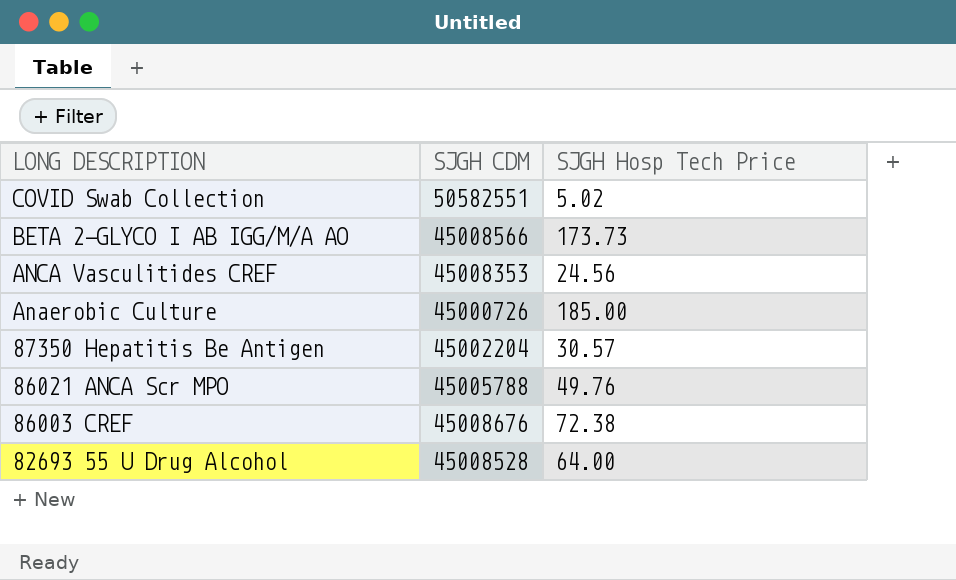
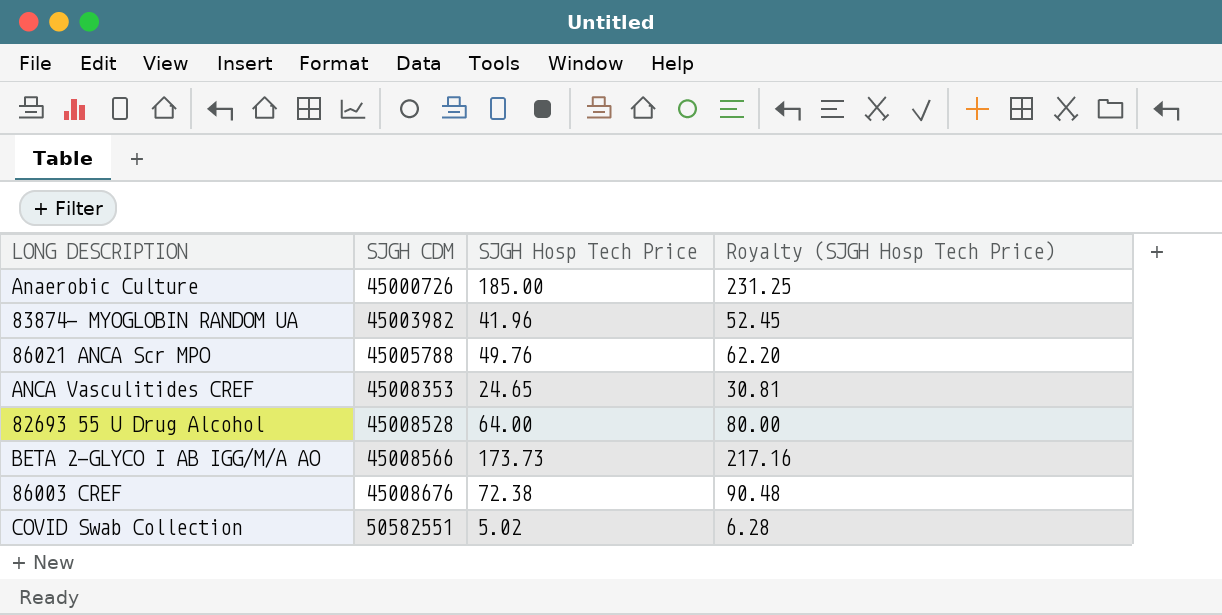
row order: LONG DESCRIPTION descending -> SJGH CDM ascending
column Royalty (SJGH Hosp Tech Price) | formula: none -> [SJGH Hosp Tech Price] * 1.25
row 87350 Hepatitis Be Antigen: 45002204 | 30.57 -> none
row 83874- MYOGLOBIN RANDOM UA: none -> 45003982 | 41.96 | 52.45
ANCA Vasculitides CREF | SJGH Hosp Tech Price: 24.56 -> 24.65

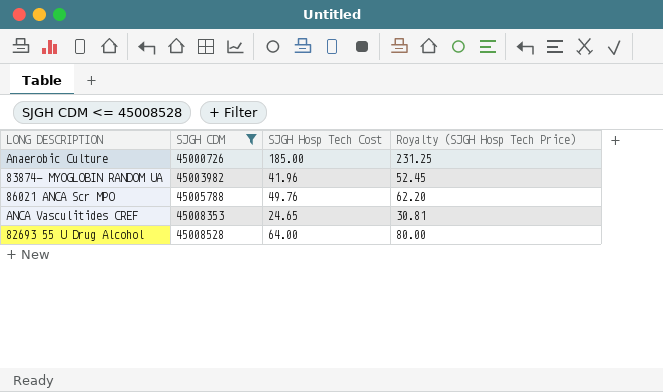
filter: none -> SJGH CDM <= 45008528
column name: SJGH Hosp Tech Price -> SJGH Hosp Tech Cost

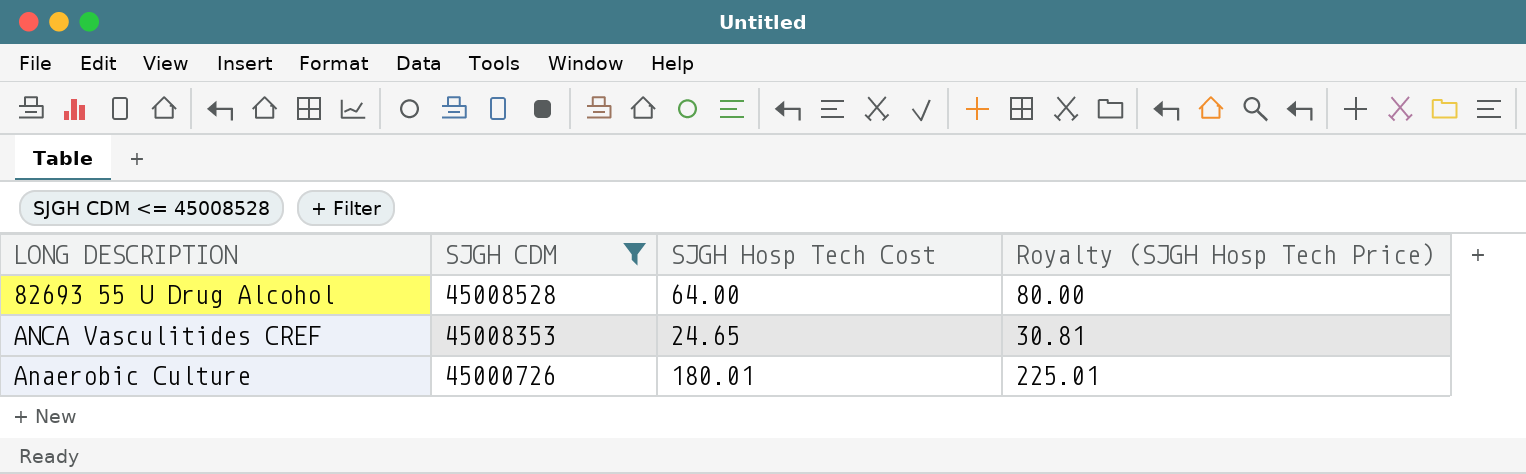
row order: SJGH CDM ascending -> SJGH CDM descending
row 83874- MYOGLOBIN RANDOM UA: 45003982 | 41.96 | 52.45 -> none
row 86021 ANCA Scr MPO: 45005788 | 49.76 | 62.20 -> none
Anaerobic Culture | SJGH Hosp Tech Cost: 185.00 -> 180.01
Anaerobic Culture | Royalty (SJGH Hosp Tech Price): 231.25 -> 225.01

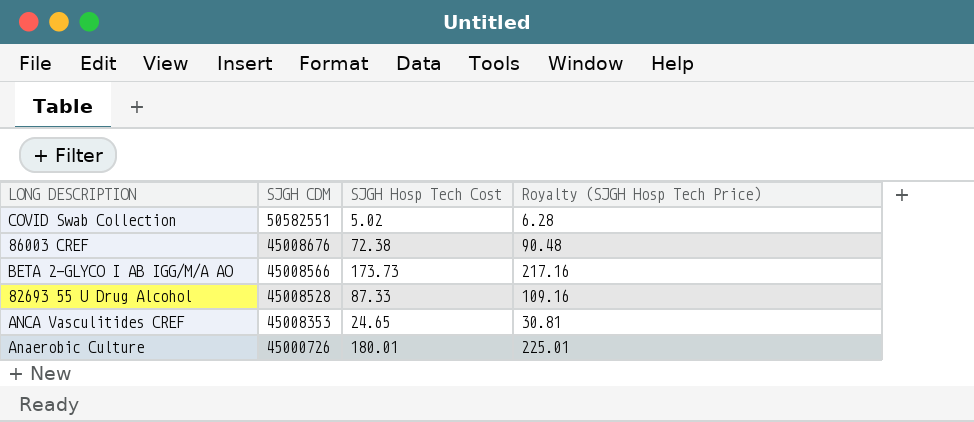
filter: SJGH CDM <= 45008528 -> none
82693 55 U Drug Alcohol | SJGH Hosp Tech Cost: 64.00 -> 87.33
82693 55 U Drug Alcohol | Royalty (SJGH Hosp Tech Price): 80.00 -> 109.16

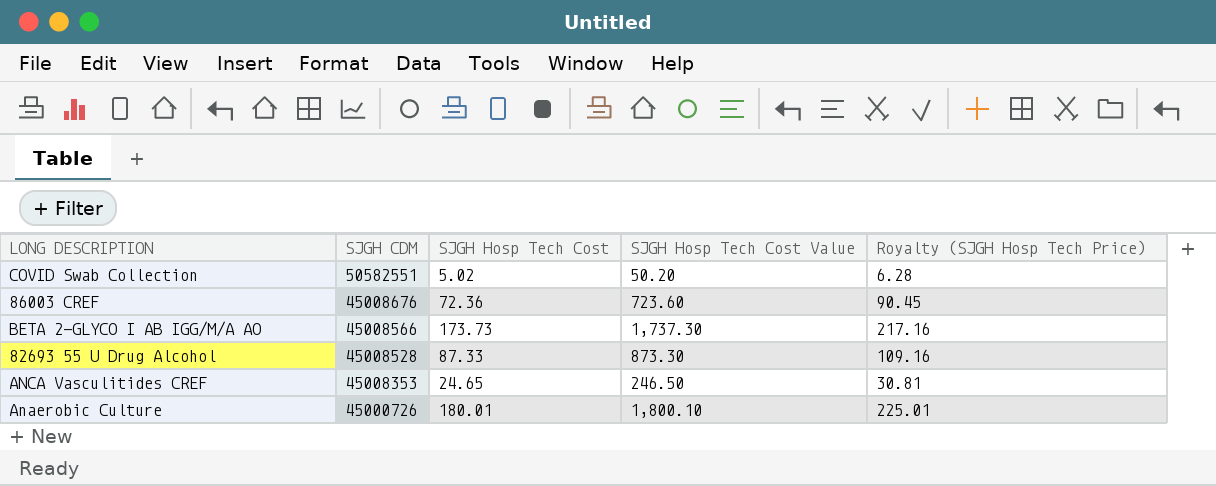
column SJGH Hosp Tech Cost Value | formula: none -> [SJGH Hosp Tech Cost] * 10
86003 CREF | SJGH Hosp Tech Cost: 72.38 -> 72.36
86003 CREF | Royalty (SJGH Hosp Tech Price): 90.48 -> 90.45

